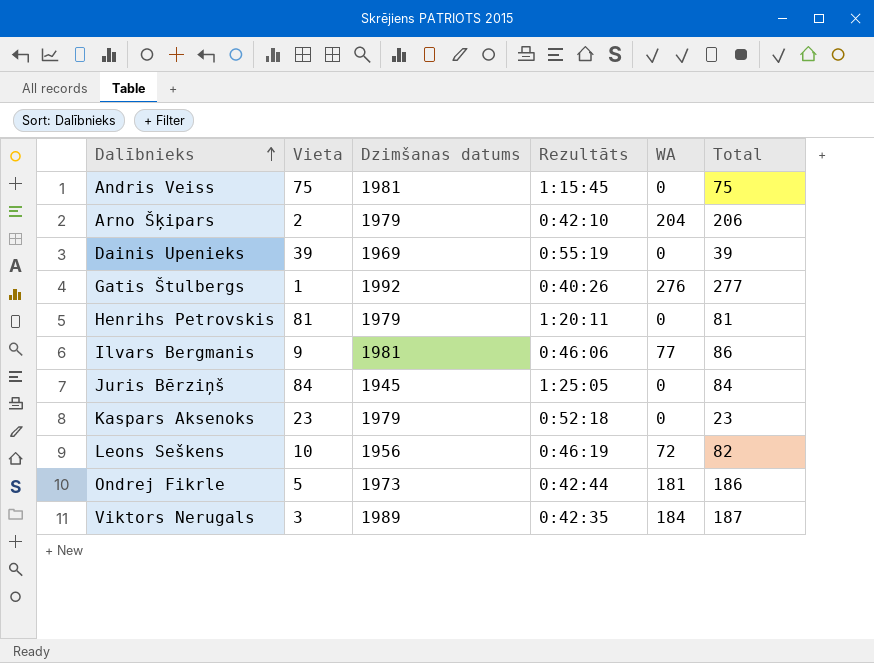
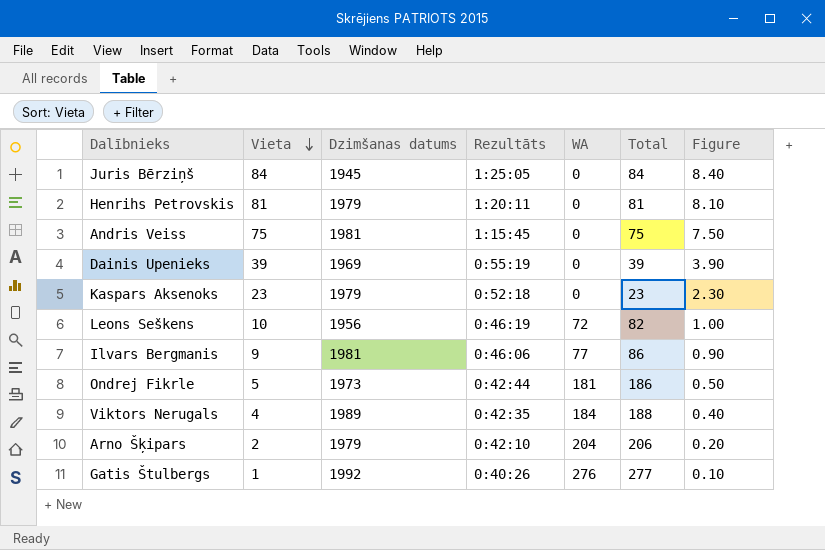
row order: Dalībnieks ascending -> Vieta descending
column Figure | formula: none -> [Vieta] * 0.1
Viktors Nerugals | Vieta: 3 -> 4
Viktors Nerugals | Total: 187 -> 188

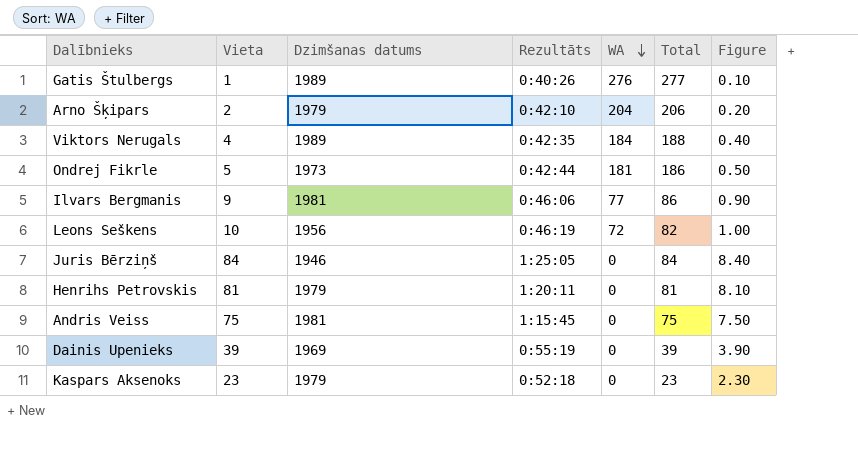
row order: Vieta descending -> WA descending
Gatis Štulbergs | Dzimšanas datums: 1992 -> 1989
Juris Bērziņš | Dzimšanas datums: 1945 -> 1946

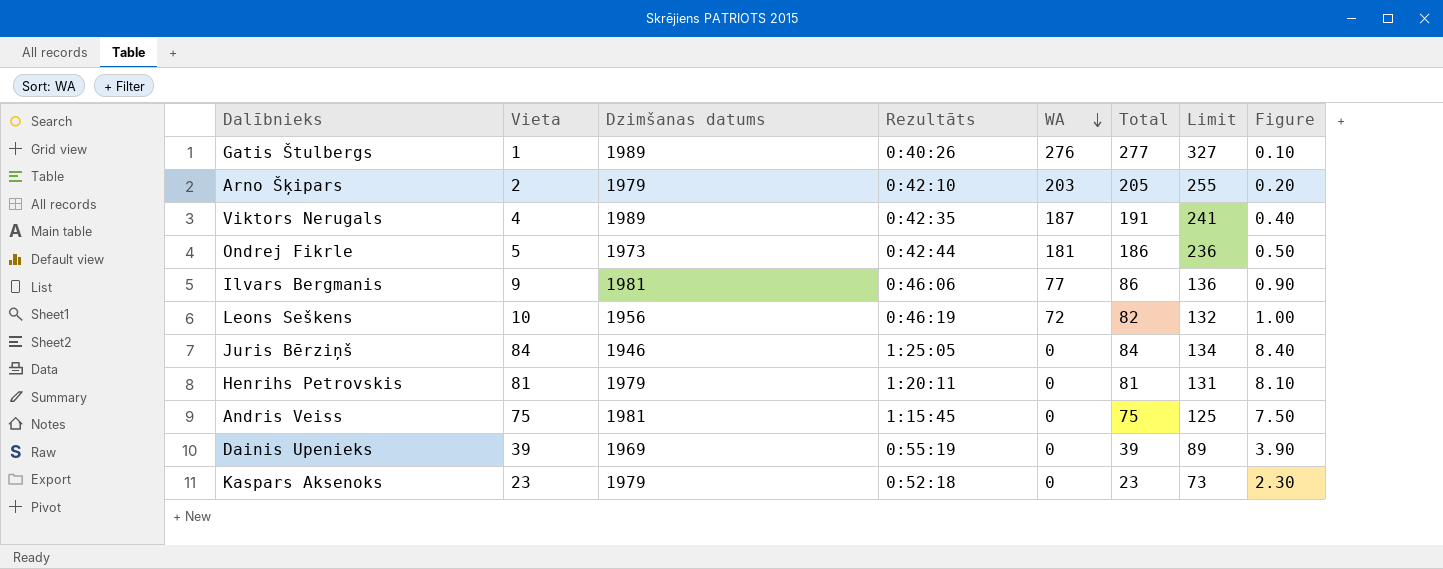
column Limit | formula: none -> [Total] + 50
Arno Šķipars | WA: 204 -> 203
Arno Šķipars | Total: 206 -> 205
Viktors Nerugals | WA: 184 -> 187
Viktors Nerugals | Total: 188 -> 191

